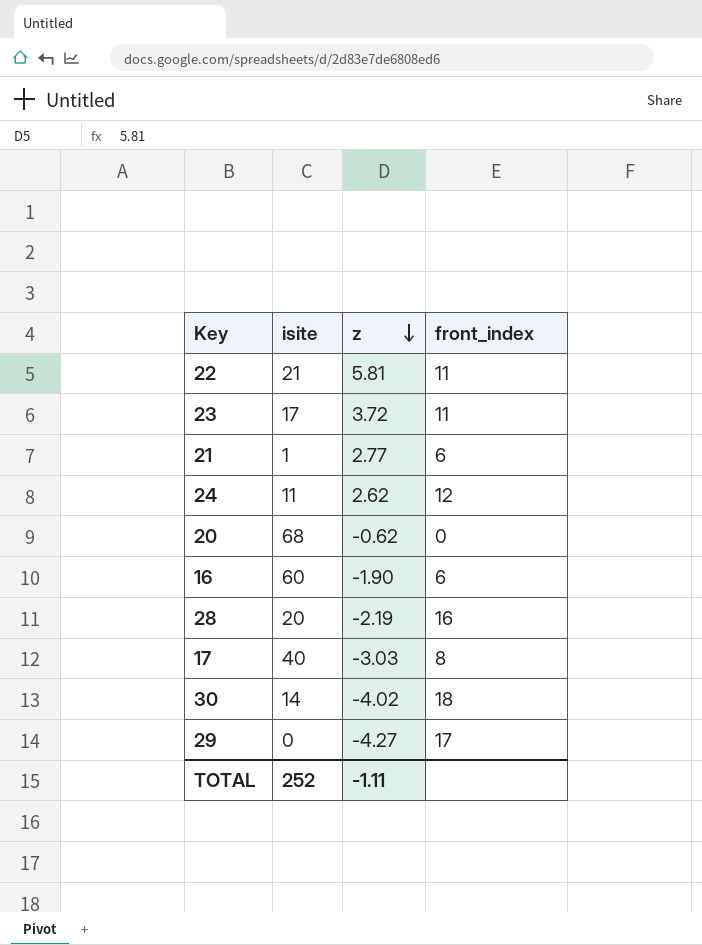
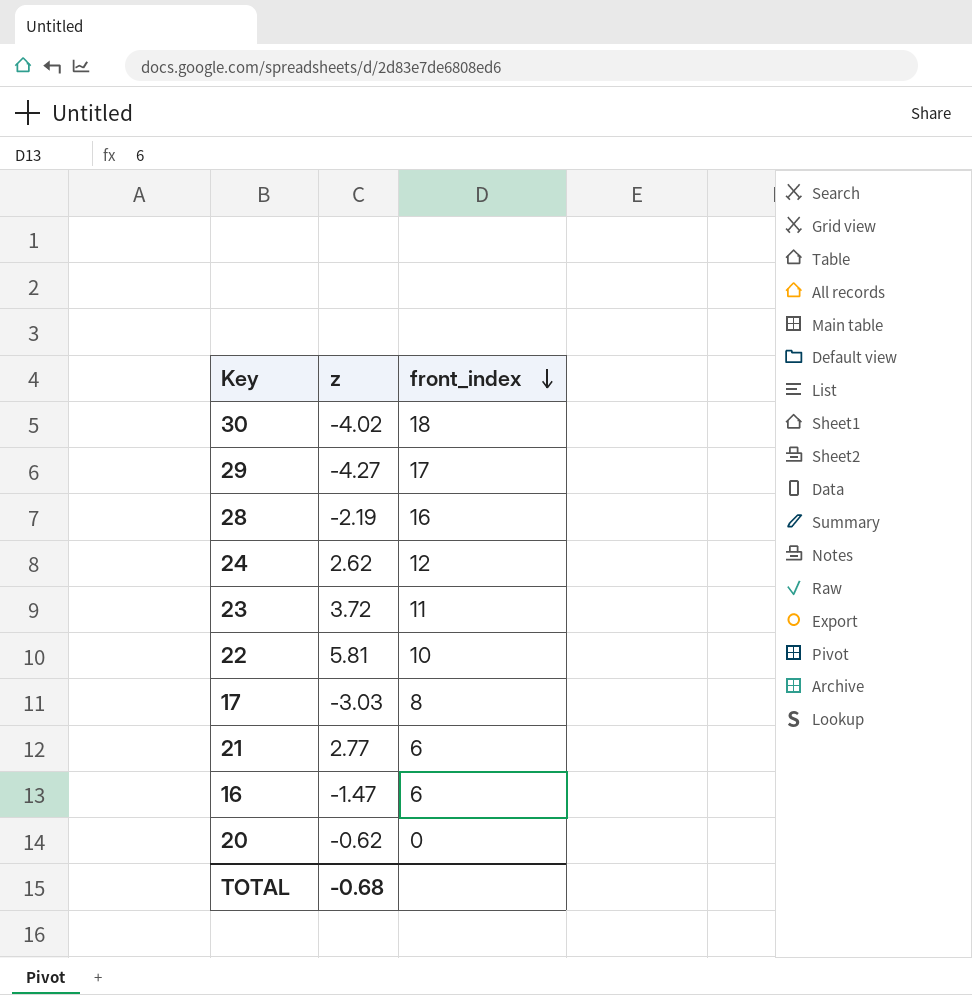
row order: z descending -> front_index descending
column isite | position: 2 -> none
22 | front_index: 11 -> 10
16 | z: -1.90 -> -1.47
TOTAL | z: -1.11 -> -0.68

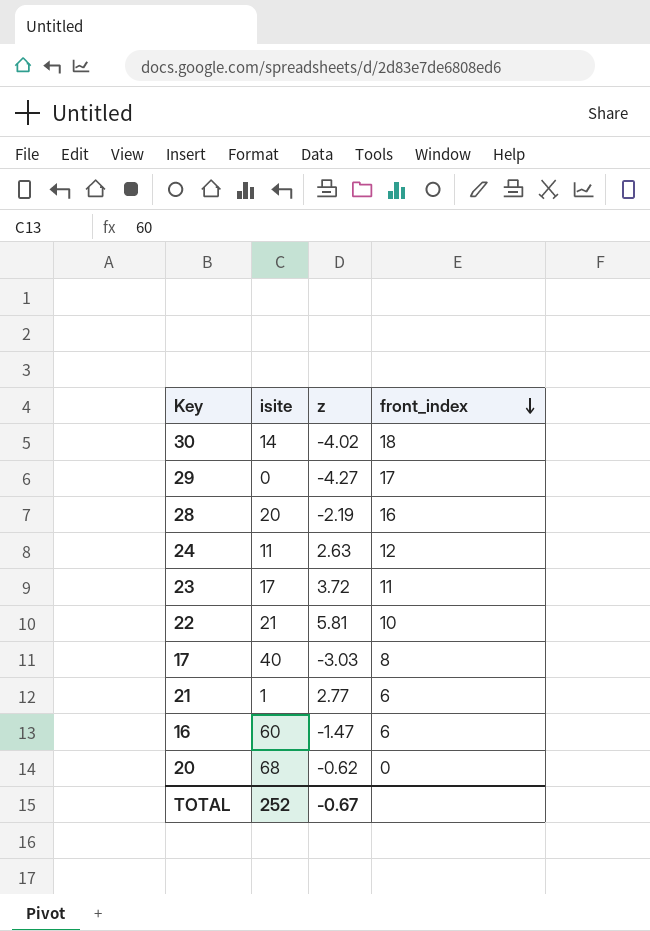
column isite | position: none -> 2
24 | z: 2.62 -> 2.63
TOTAL | z: -0.68 -> -0.67

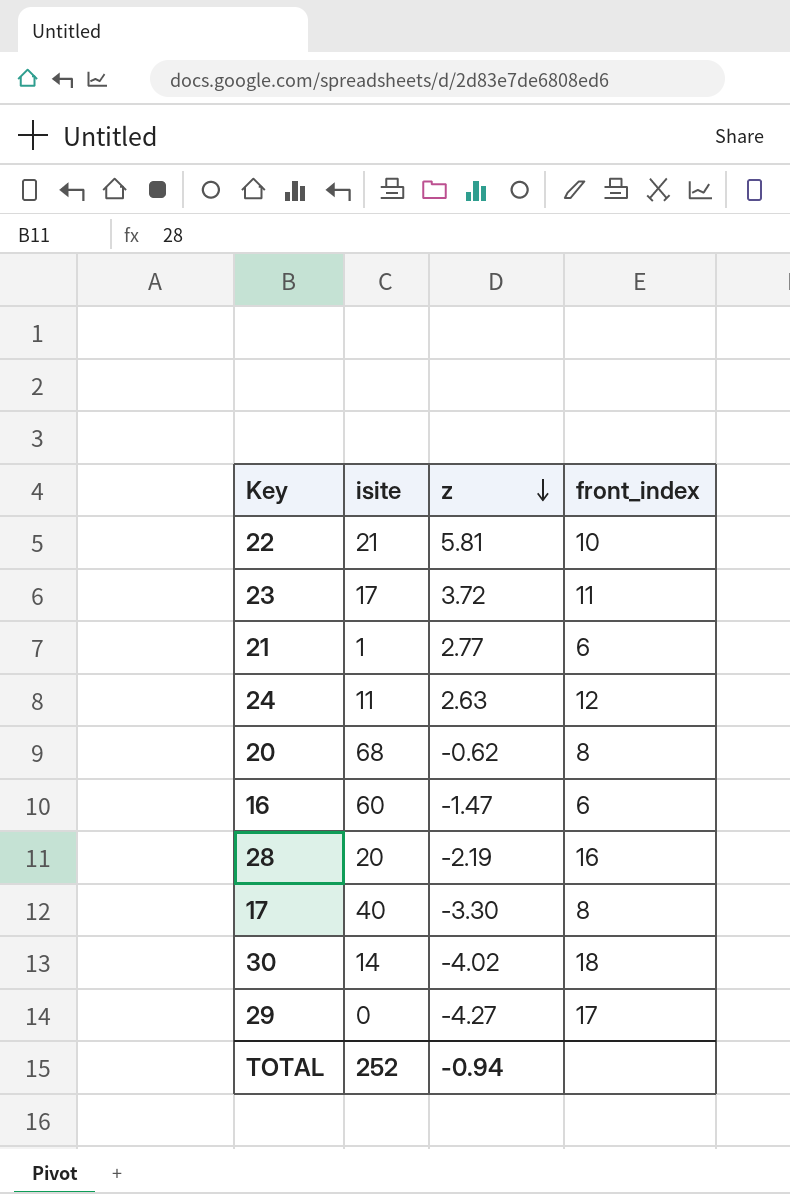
row order: front_index descending -> z descending
20 | front_index: 0 -> 8
17 | z: -3.03 -> -3.30
TOTAL | z: -0.67 -> -0.94

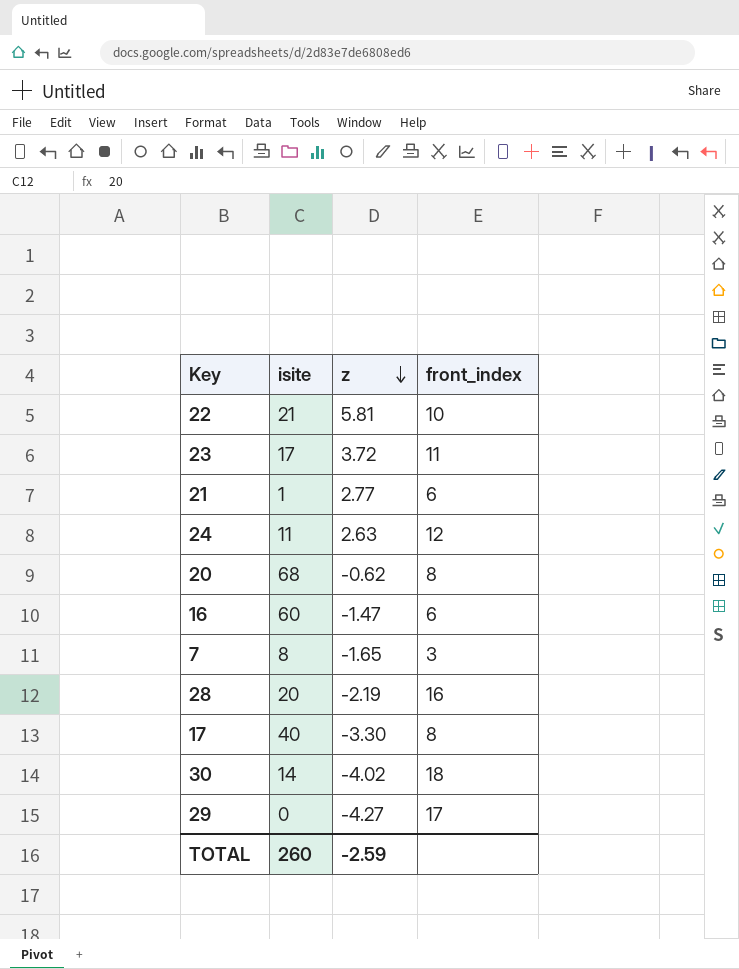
row 7: none -> 8 | -1.65 | 3
TOTAL | isite: 252 -> 260
TOTAL | z: -0.94 -> -2.59

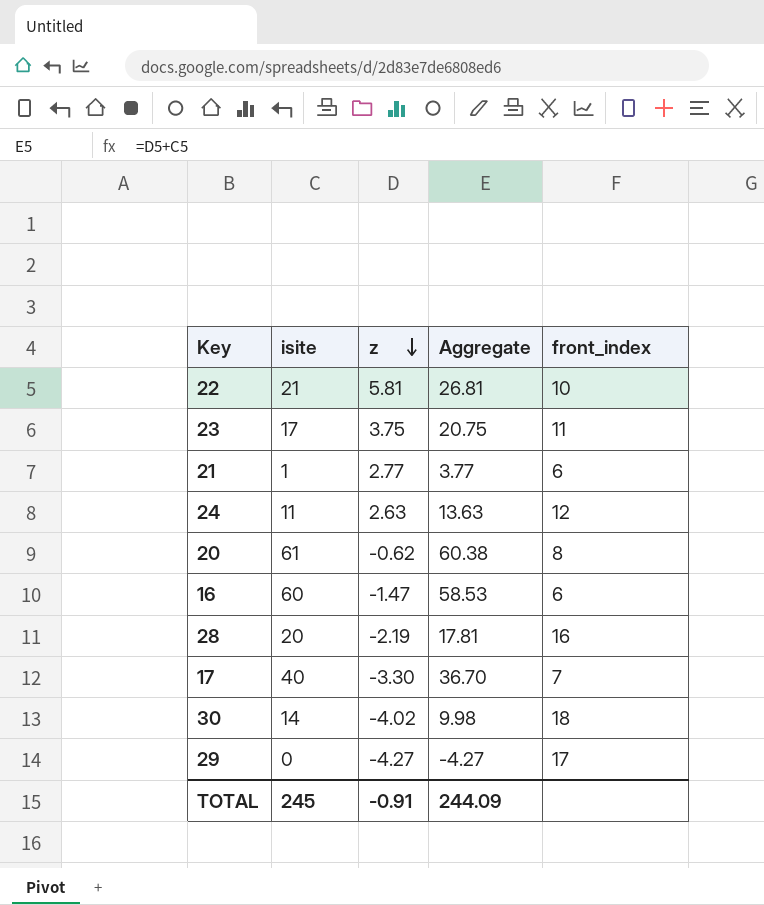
column Aggregate | formula: none -> [isite] + [z]
row 7: 8 | -1.65 | 3 -> none
23 | z: 3.72 -> 3.75
20 | isite: 68 -> 61
17 | front_index: 8 -> 7
TOTAL | isite: 260 -> 245
TOTAL | z: -2.59 -> -0.91

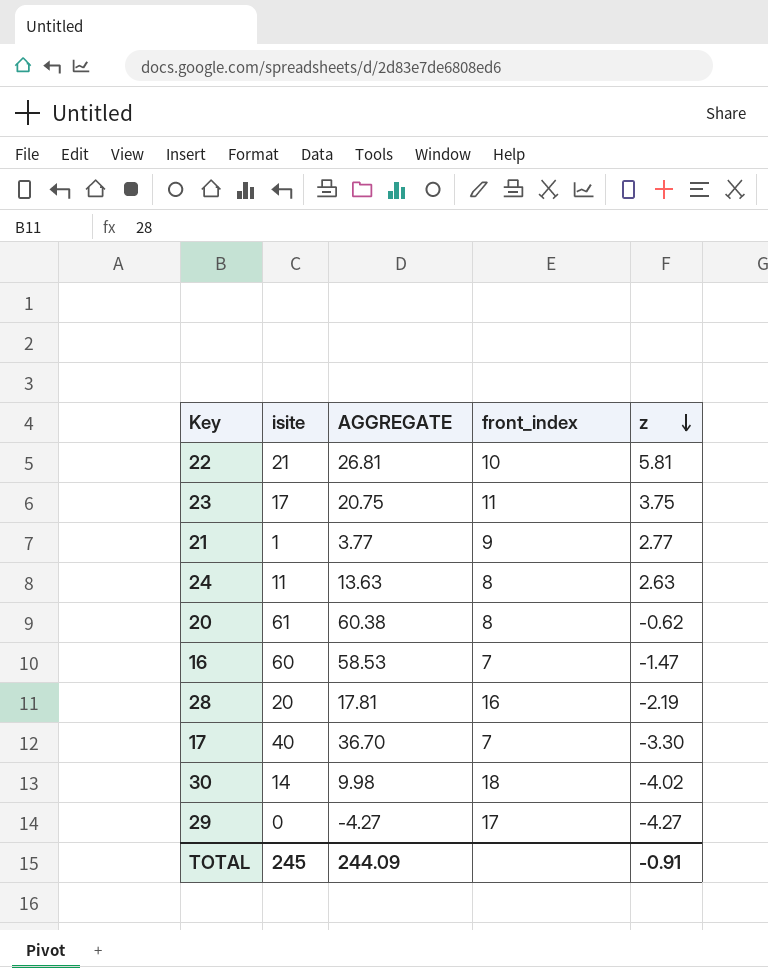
column name: Aggregate -> AGGREGATE
column z | position: 3 -> 5
21 | front_index: 6 -> 9
24 | front_index: 12 -> 8
16 | front_index: 6 -> 7

